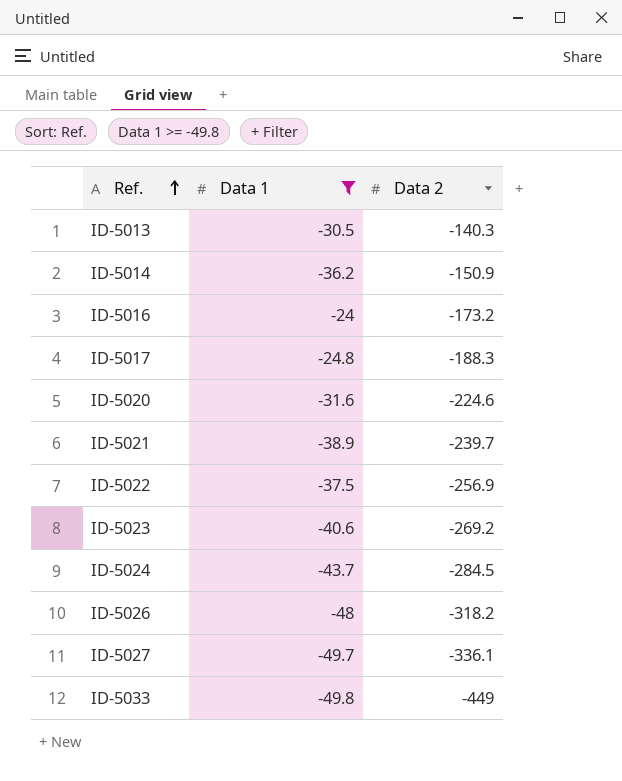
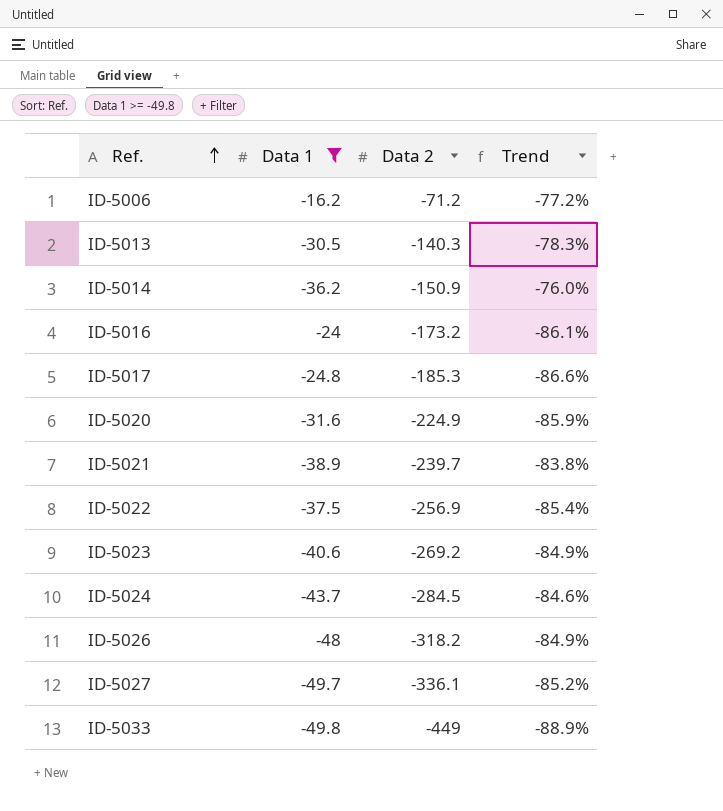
column Trend | formula: none -> ([Data 1] - [Data 2]) / [Data 2]
row ID-5006: none -> -16.2 | -71.2 | -77.2%
ID-5017 | Data 2: -188.3 -> -185.3
ID-5020 | Data 2: -224.6 -> -224.9

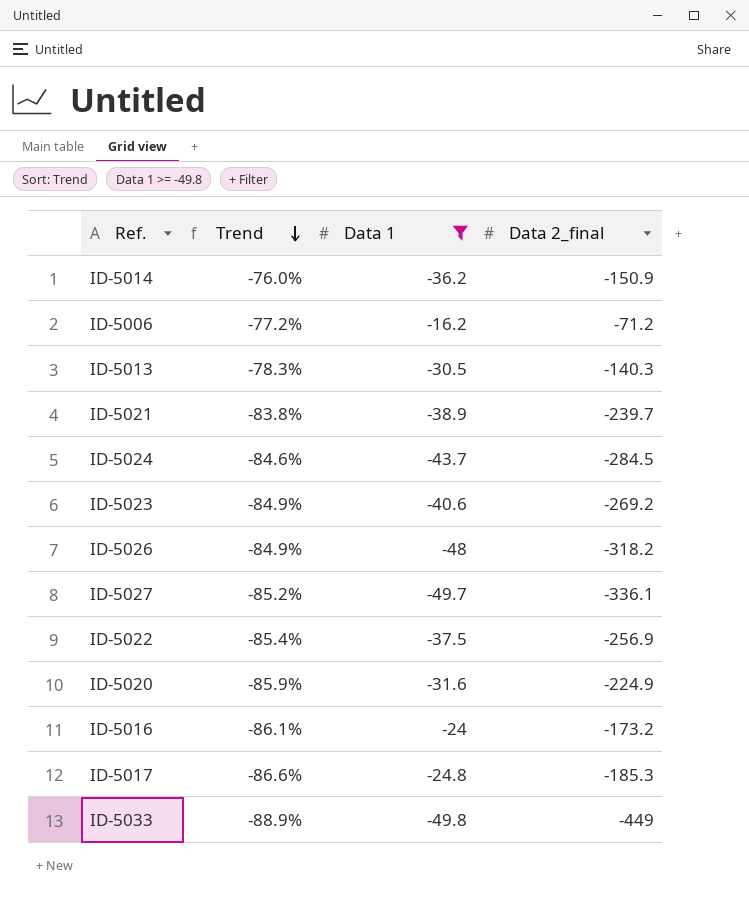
row order: Ref. ascending -> Trend descending
column Trend | position: 4 -> 2
column name: Data 2 -> Data 2_final

